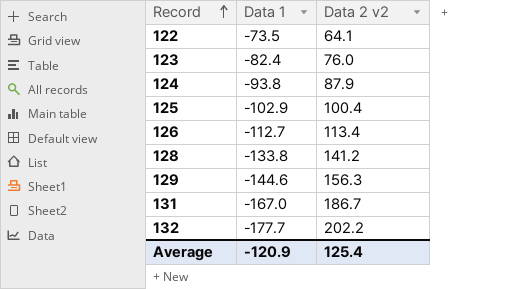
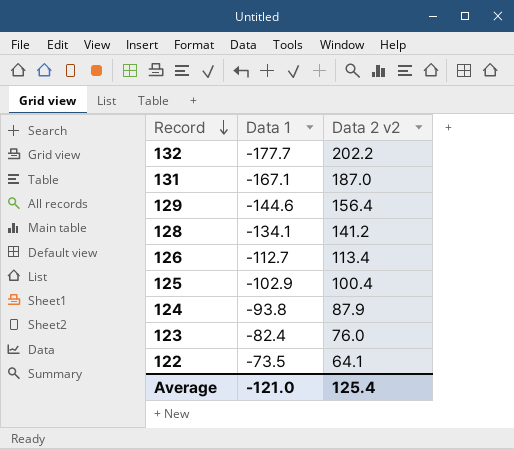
row order: Record ascending -> Record descending
131 | Data 1: -167.0 -> -167.1
131 | Data 2 v2: 186.7 -> 187.0
129 | Data 2 v2: 156.3 -> 156.4
128 | Data 1: -133.8 -> -134.1
Average | Data 1: -120.9 -> -121.0

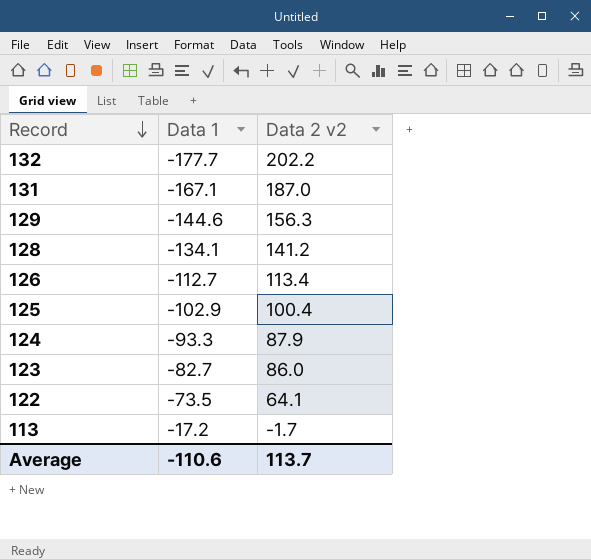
129 | Data 2 v2: 156.4 -> 156.3
124 | Data 1: -93.8 -> -93.3
123 | Data 1: -82.4 -> -82.7
123 | Data 2 v2: 76.0 -> 86.0
row 113: none -> -17.2 | -1.7
Average | Data 1: -121.0 -> -110.6
Average | Data 2 v2: 125.4 -> 113.7

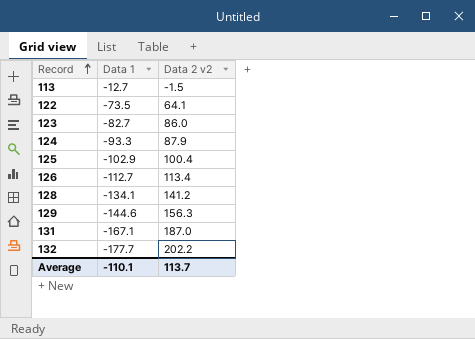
row order: Record descending -> Record ascending
113 | Data 1: -17.2 -> -12.7
113 | Data 2 v2: -1.7 -> -1.5
Average | Data 1: -110.6 -> -110.1

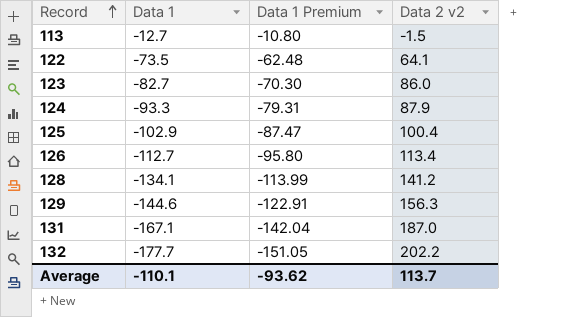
column Data 1 Premium | formula: none -> [Data 1] * 0.85

